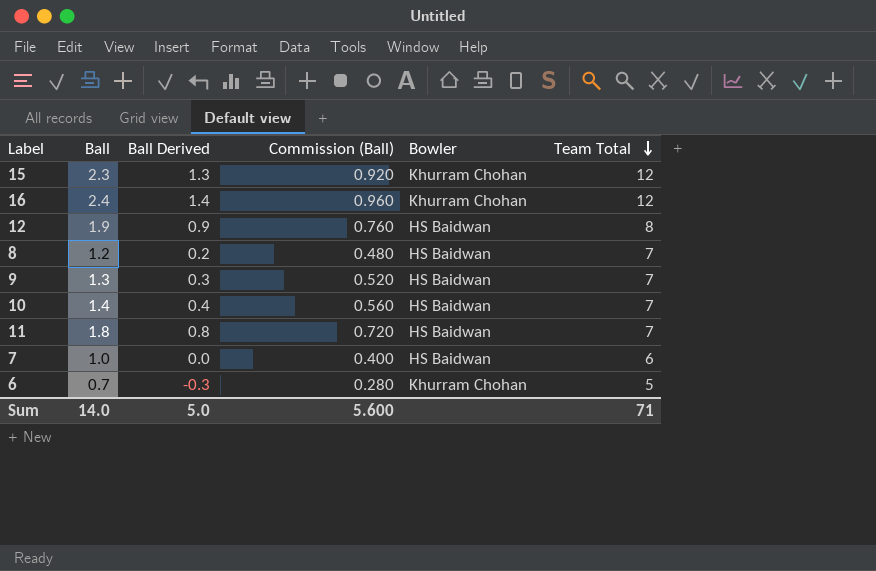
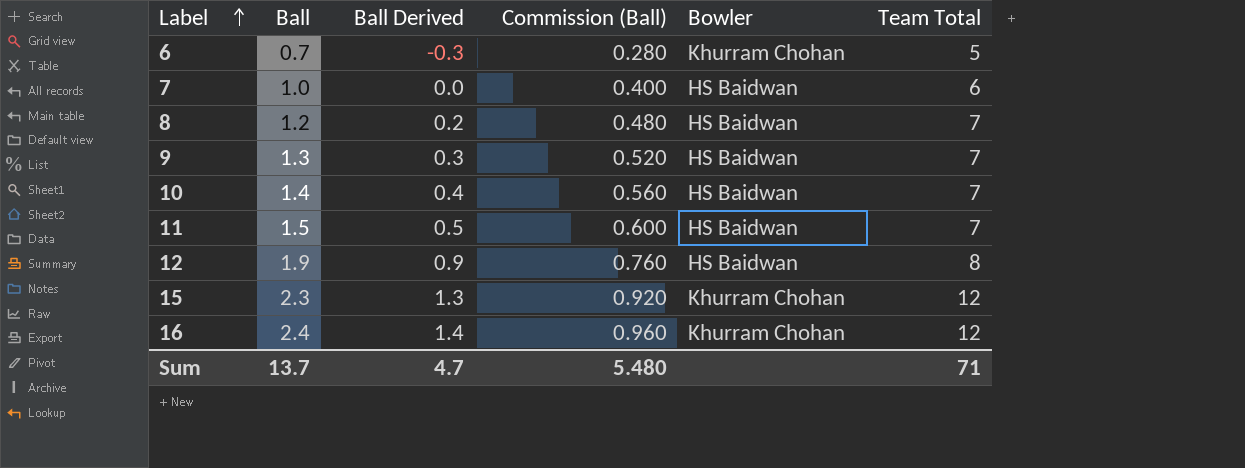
row order: Team Total descending -> Label ascending
11 | Ball: 1.8 -> 1.5
11 | Ball Derived: 0.8 -> 0.5
11 | Commission (Ball): 0.720 -> 0.600
Sum | Ball: 14.0 -> 13.7
Sum | Ball Derived: 5.0 -> 4.7
Sum | Commission (Ball): 5.600 -> 5.480

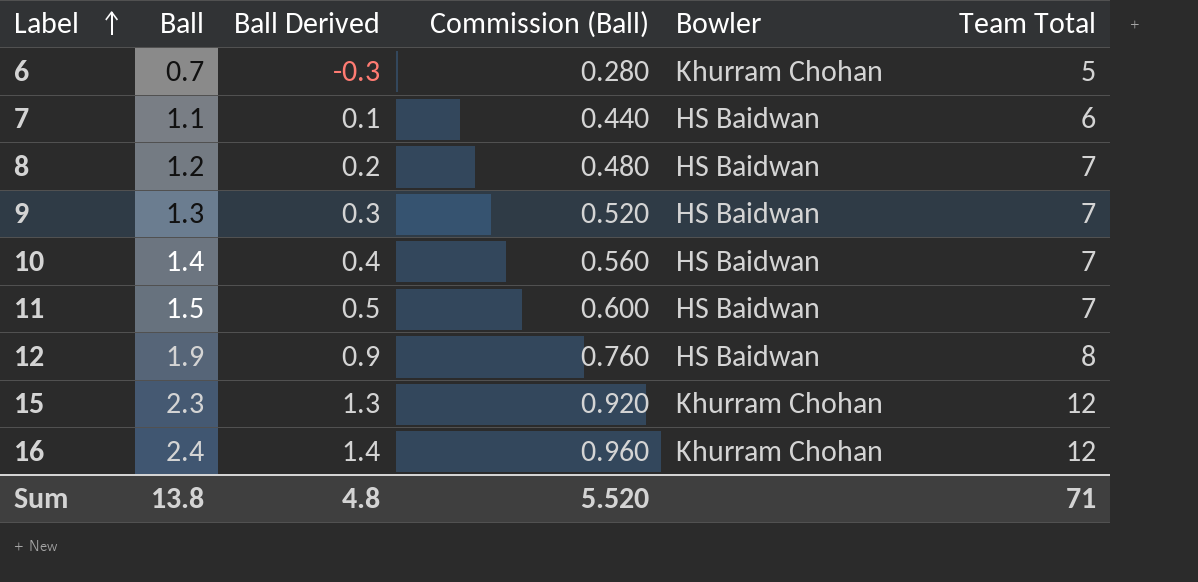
7 | Ball: 1.0 -> 1.1
7 | Ball Derived: 0.0 -> 0.1
7 | Commission (Ball): 0.400 -> 0.440
Sum | Ball: 13.7 -> 13.8
Sum | Ball Derived: 4.7 -> 4.8
Sum | Commission (Ball): 5.480 -> 5.520

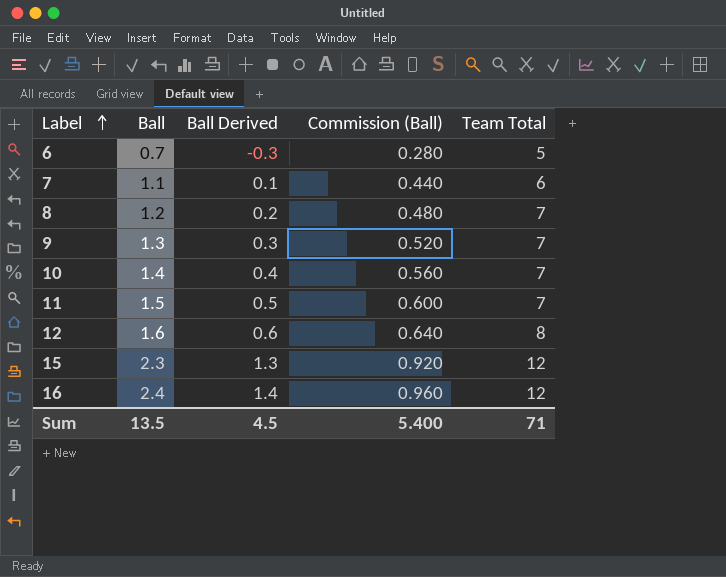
column Bowler | position: 5 -> none
12 | Ball: 1.9 -> 1.6
12 | Ball Derived: 0.9 -> 0.6
12 | Commission (Ball): 0.760 -> 0.640
Sum | Ball: 13.8 -> 13.5
Sum | Ball Derived: 4.8 -> 4.5
Sum | Commission (Ball): 5.520 -> 5.400

